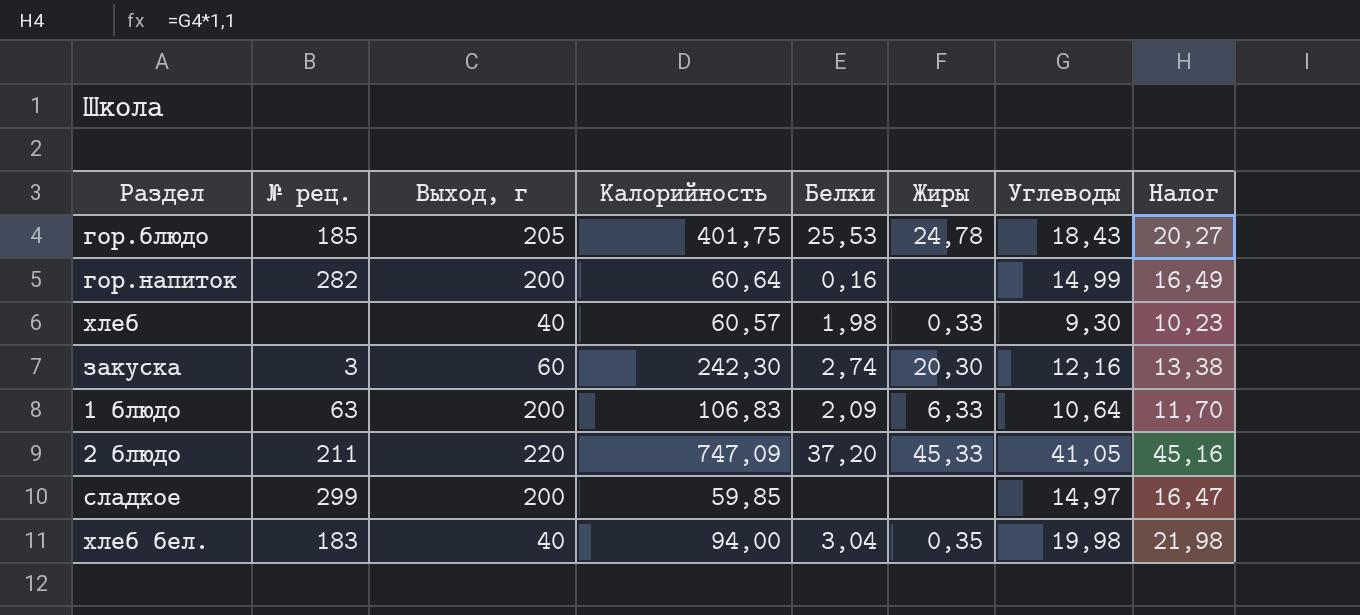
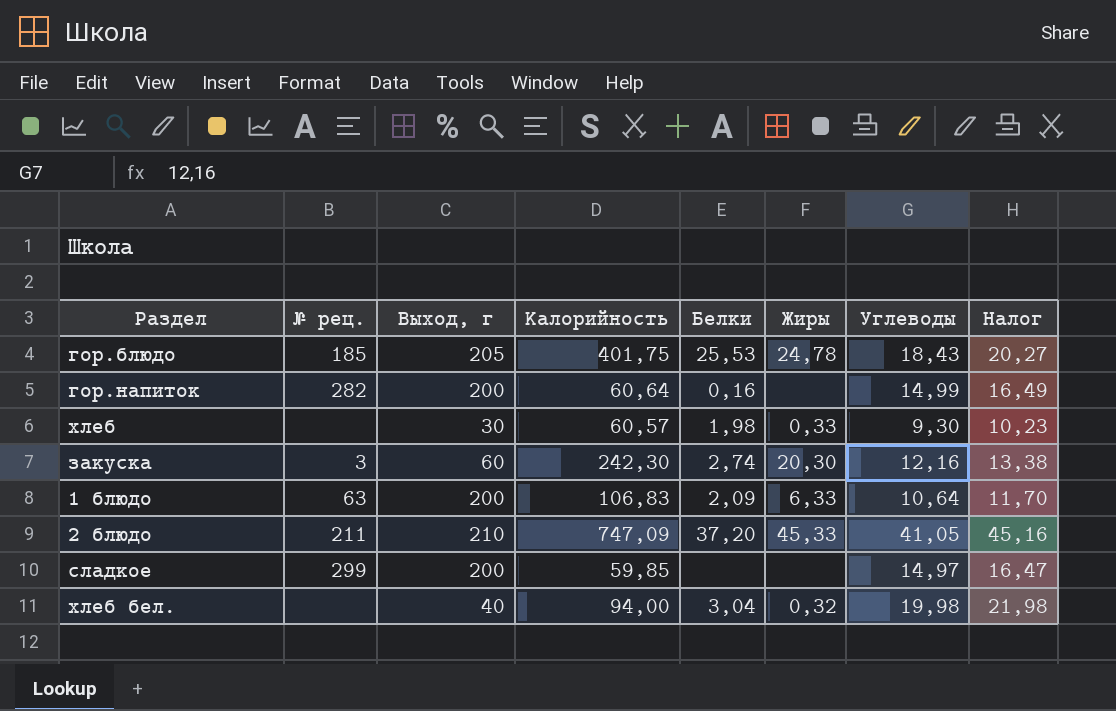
хлеб | Выход, г: 40 -> 30
2 блюдо | Выход, г: 220 -> 210
хлеб бел. | № рец.: 183 -> none
хлеб бел. | Жиры: 0,35 -> 0,32

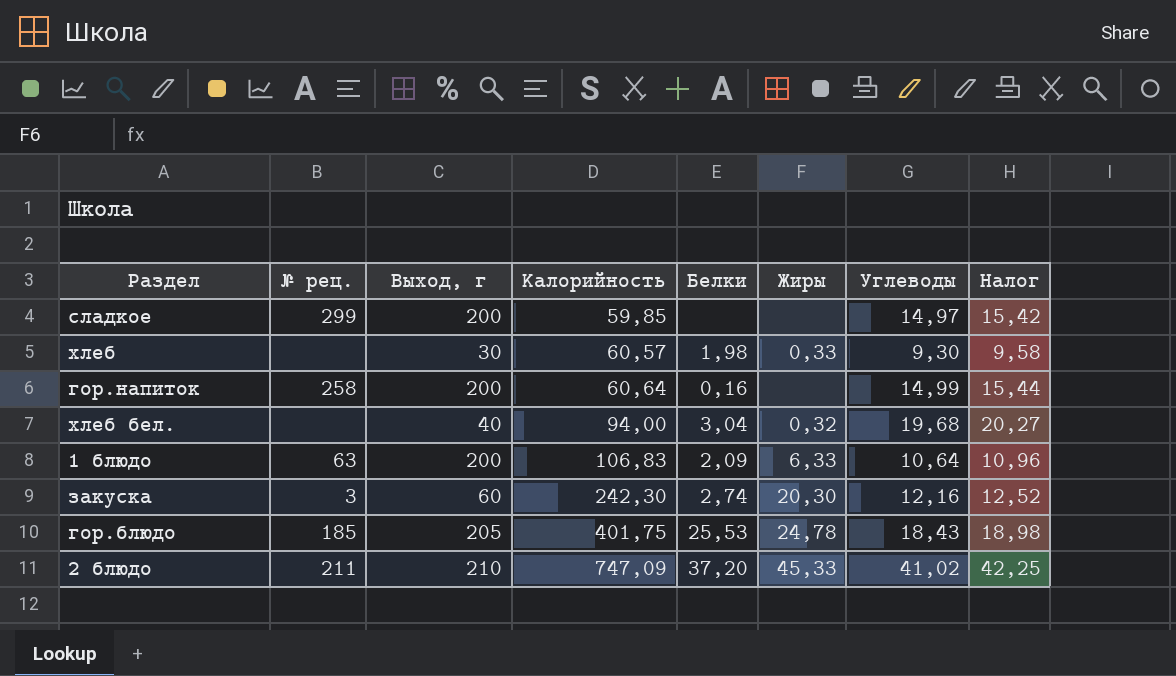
row order: none -> Калорийность ascending
column Налог | formula: [Углеводы] * 1,1 -> [Углеводы] * 1,03
гор.напиток | № рец.: 282 -> 258
хлеб бел. | Углеводы: 19,98 -> 19,68
2 блюдо | Углеводы: 41,05 -> 41,02

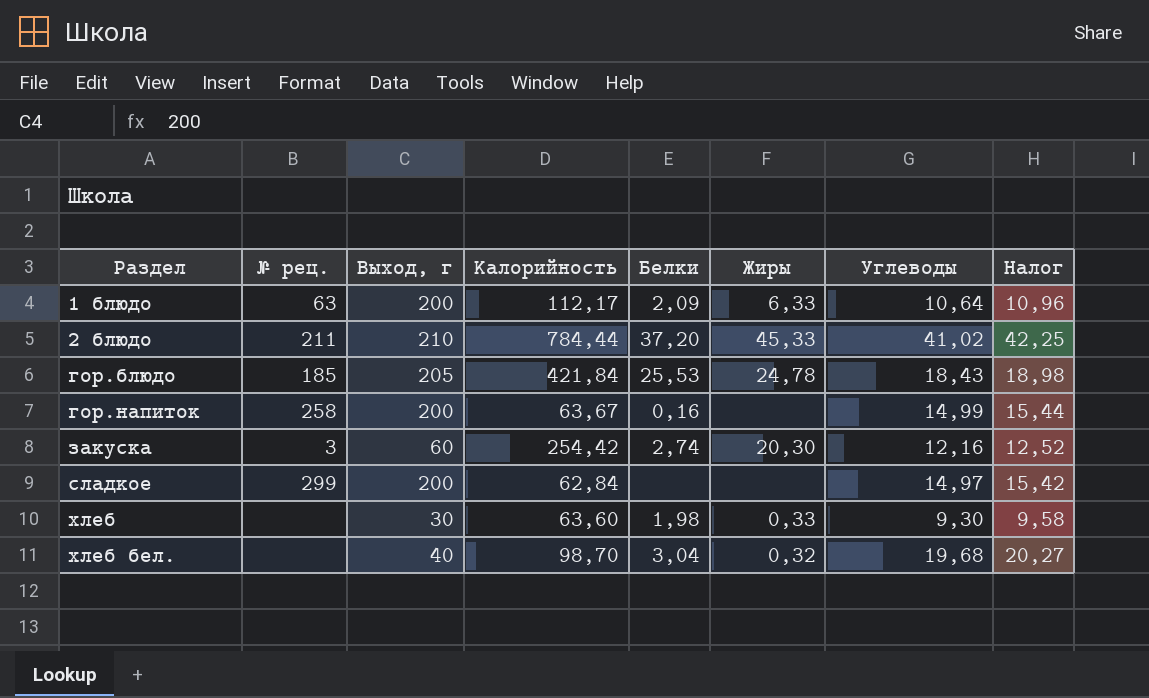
row order: Калорийность ascending -> Раздел ascending
1 блюдо | Калорийность: 106,83 -> 112,17
2 блюдо | Калорийность: 747,09 -> 784,44
гор.блюдо | Калорийность: 401,75 -> 421,84
гор.напиток | Калорийность: 60,64 -> 63,67
закуска | Калорийность: 242,30 -> 254,42
сладкое | Калорийность: 59,85 -> 62,84
хлеб | Калорийность: 60,57 -> 63,60
хлеб бел. | Калорийность: 94,00 -> 98,70

